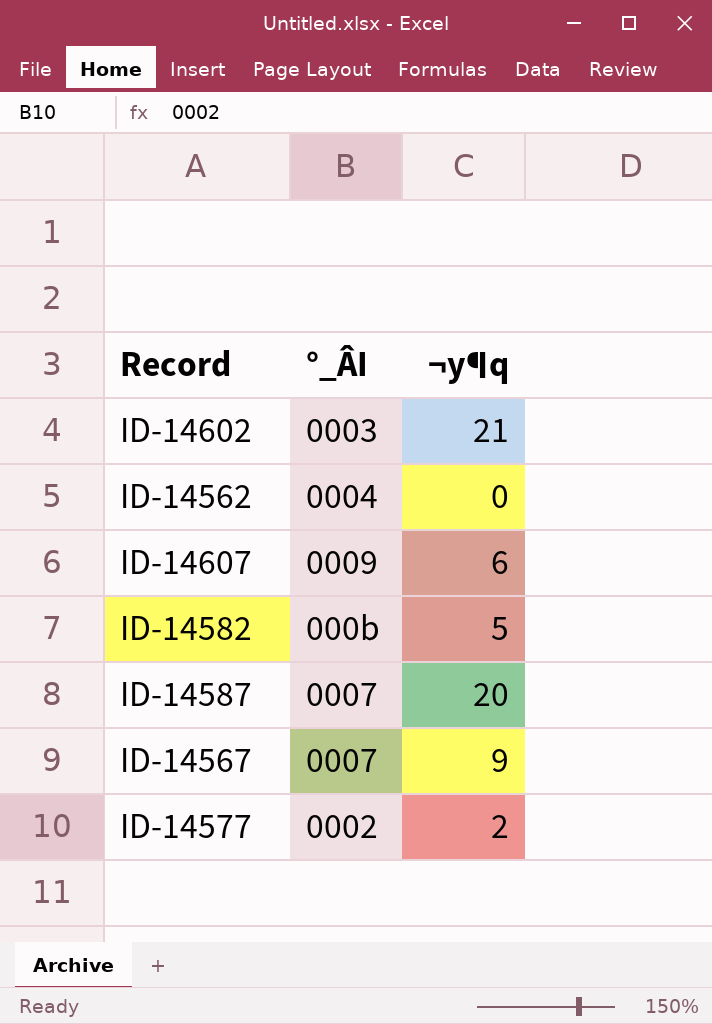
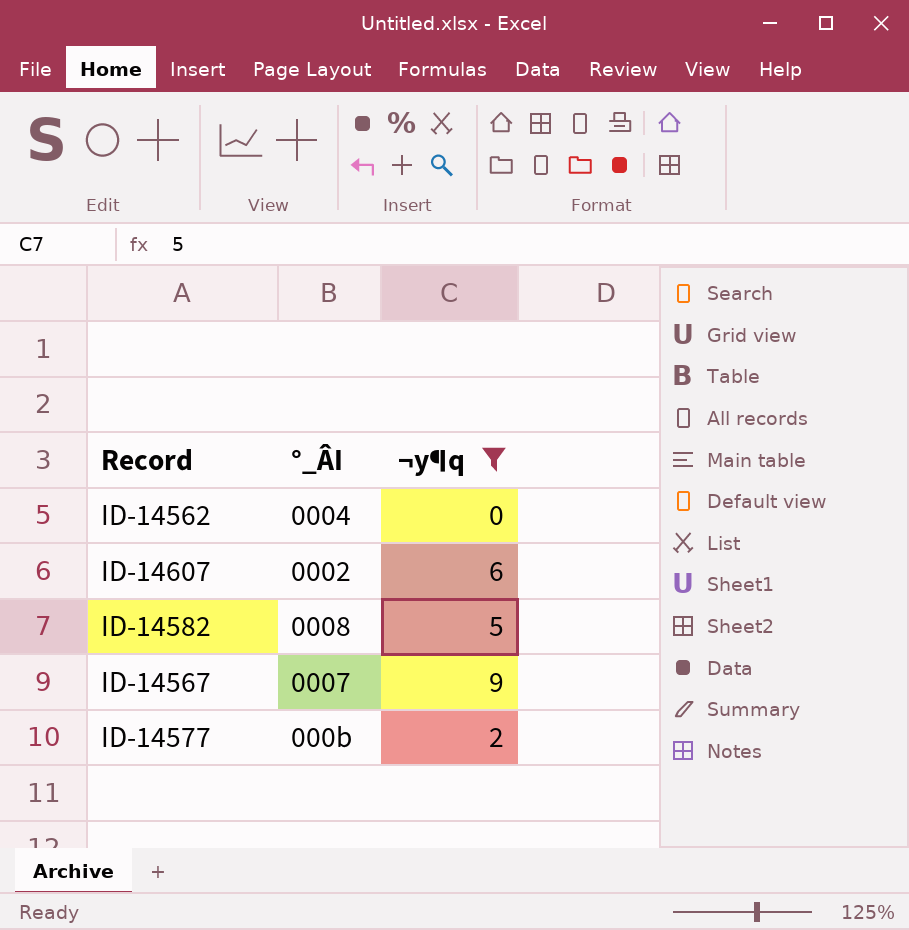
filter: none -> ¬y¶q <= 9
ID-14607 | °_ÂI: 0009 -> 0002
ID-14582 | °_ÂI: 000b -> 0008
ID-14577 | °_ÂI: 0002 -> 000b

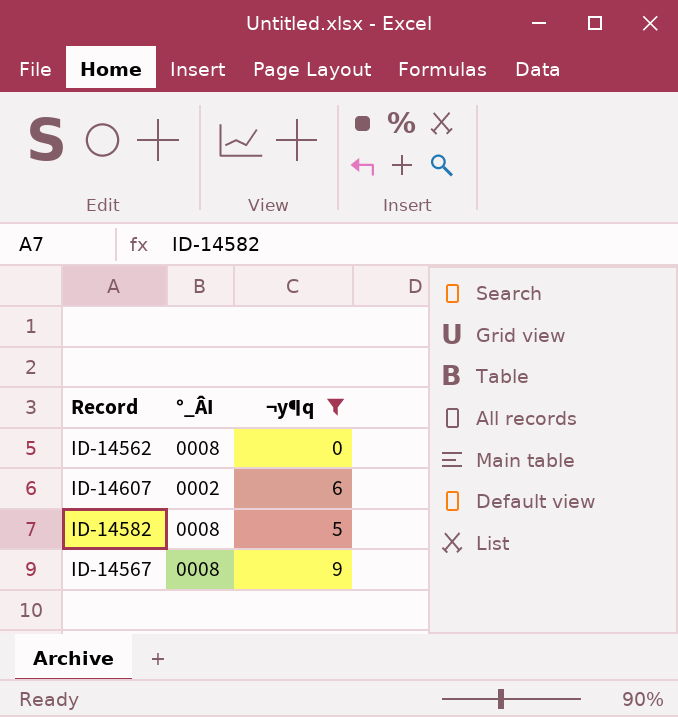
row ID-14577: 000b | 2 -> none
ID-14562 | °_ÂI: 0004 -> 0008
ID-14567 | °_ÂI: 0007 -> 0008

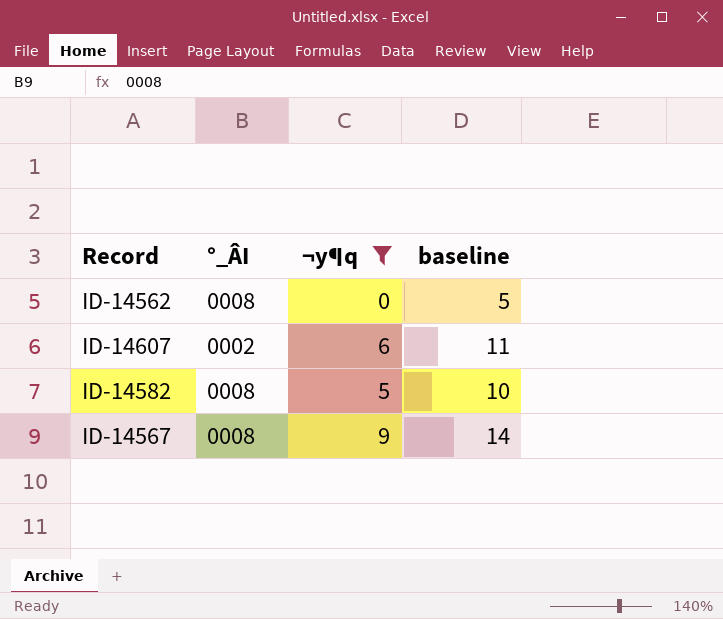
column baseline | formula: none -> [¬y¶q] + 5

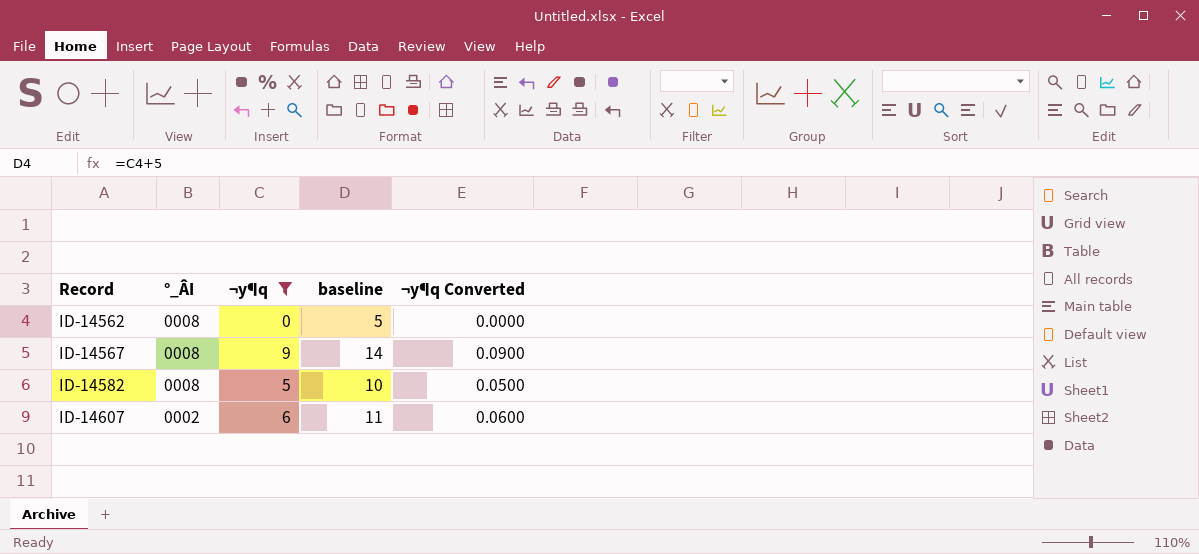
row order: none -> Record ascending
column ¬y¶q Converted | formula: none -> [¬y¶q] * 0.01

